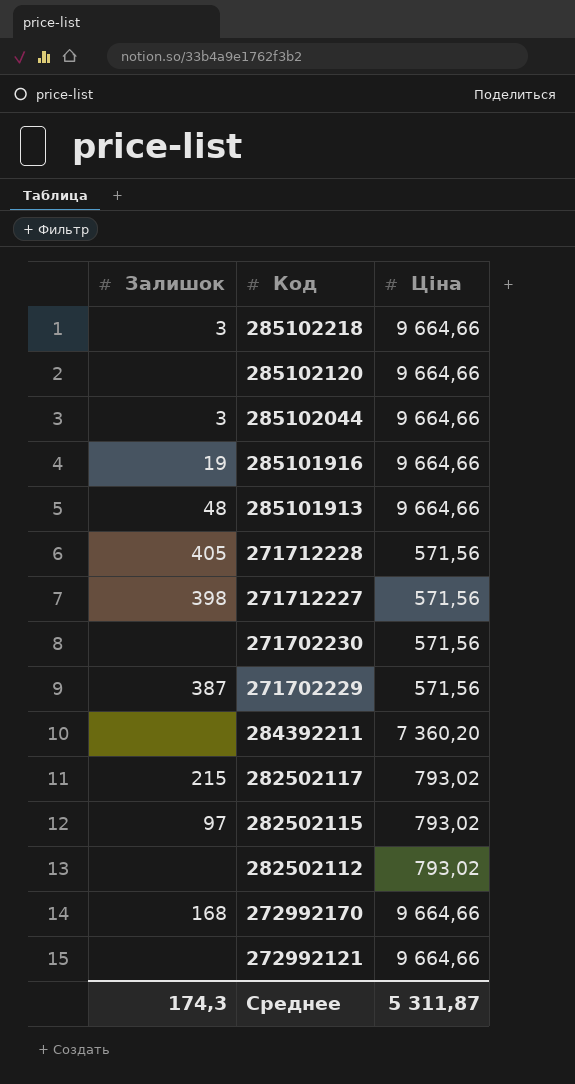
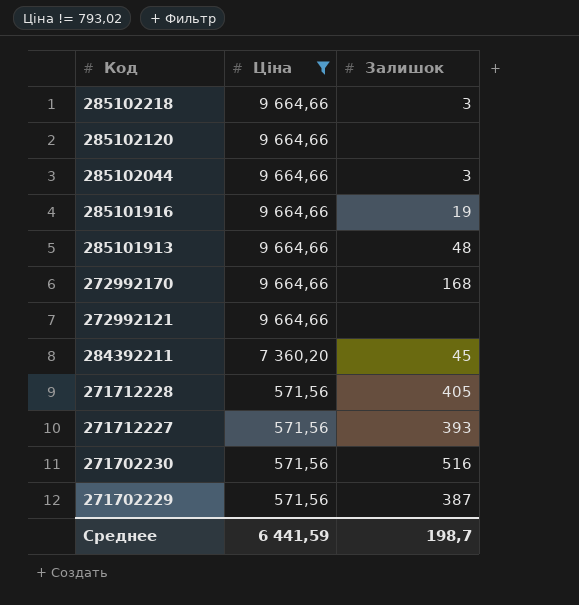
filter: none -> Ціна != 793,02
row order: none -> Ціна descending
column Залишок | position: 1 -> 3
284392211 | Залишок: none -> 45
271712227 | Залишок: 398 -> 393
271702230 | Залишок: none -> 516
Среднее | Ціна: 5 311,87 -> 6 441,59
Среднее | Залишок: 174,3 -> 198,7

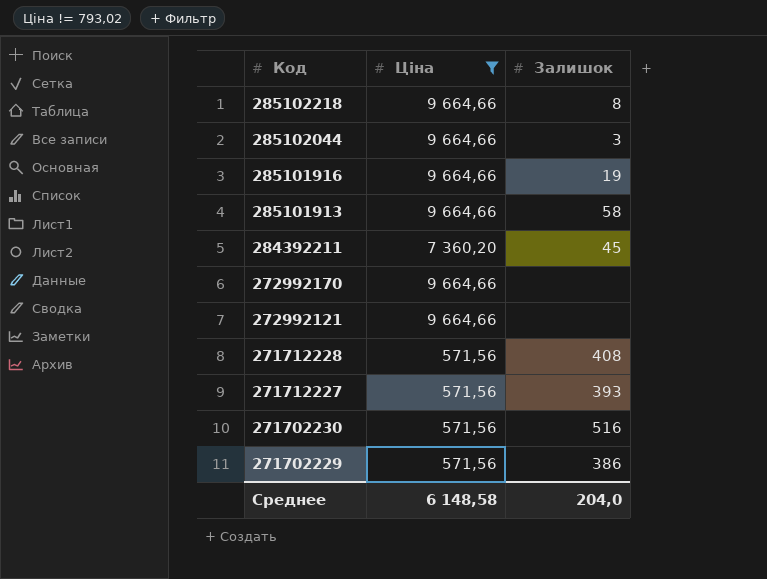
row order: Ціна descending -> Код descending
row 285102120: 9 664,66 | none -> none
285102218 | Залишок: 3 -> 8
285101913 | Залишок: 48 -> 58
272992170 | Залишок: 168 -> none
271712228 | Залишок: 405 -> 408
271702229 | Залишок: 387 -> 386
Среднее | Ціна: 6 441,59 -> 6 148,58
Среднее | Залишок: 198,7 -> 204,0

